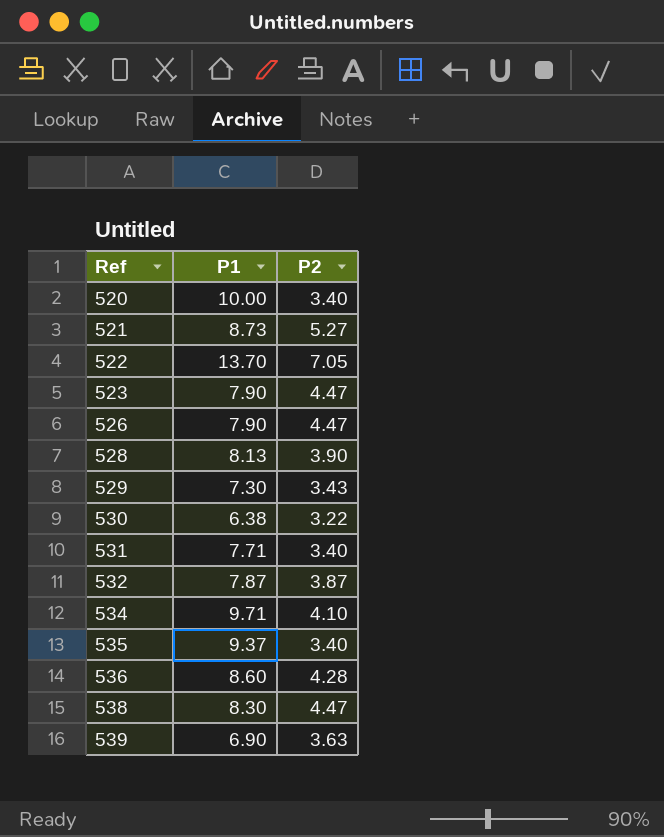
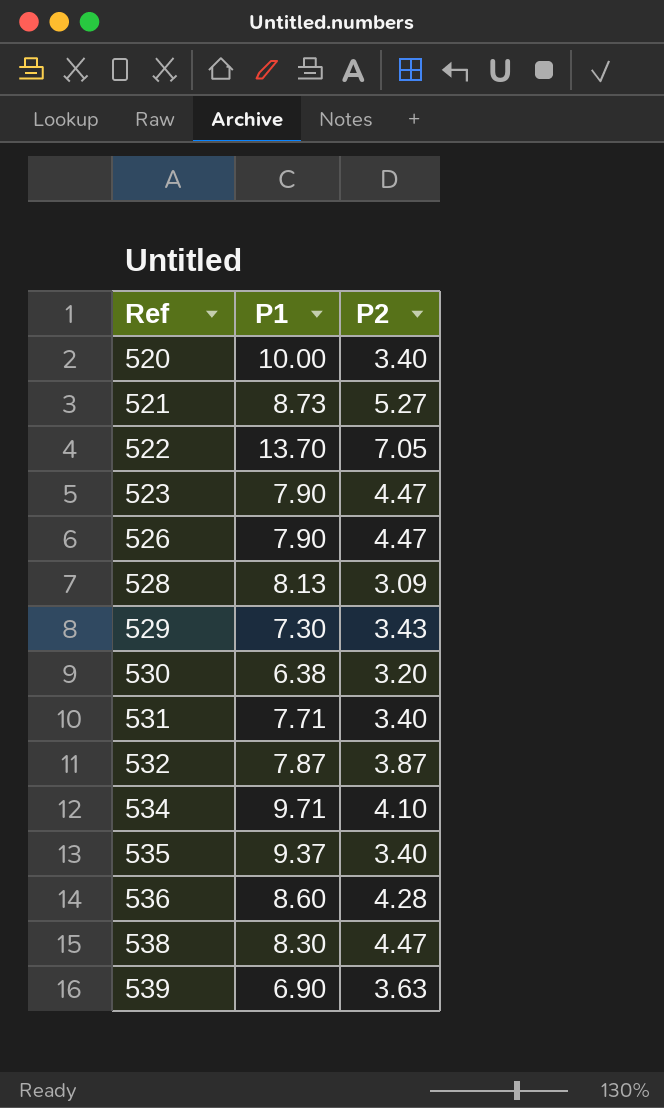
528 | P2: 3.90 -> 3.09
530 | P2: 3.22 -> 3.20

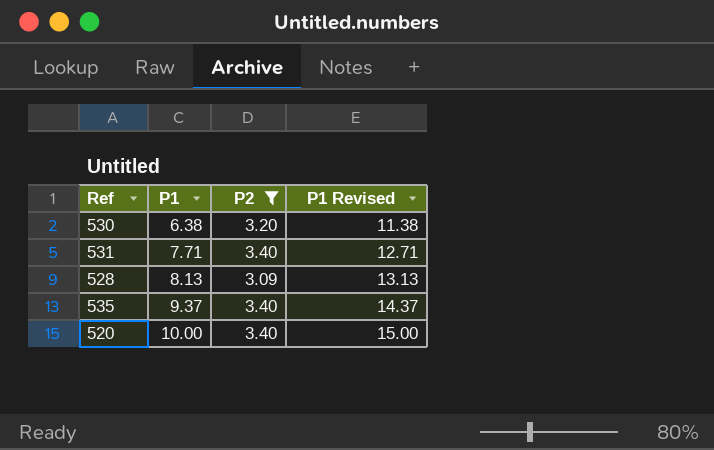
filter: none -> P2 <= 3.40
row order: Ref ascending -> P1 ascending
column P1 Revised | formula: none -> [P1] + 5

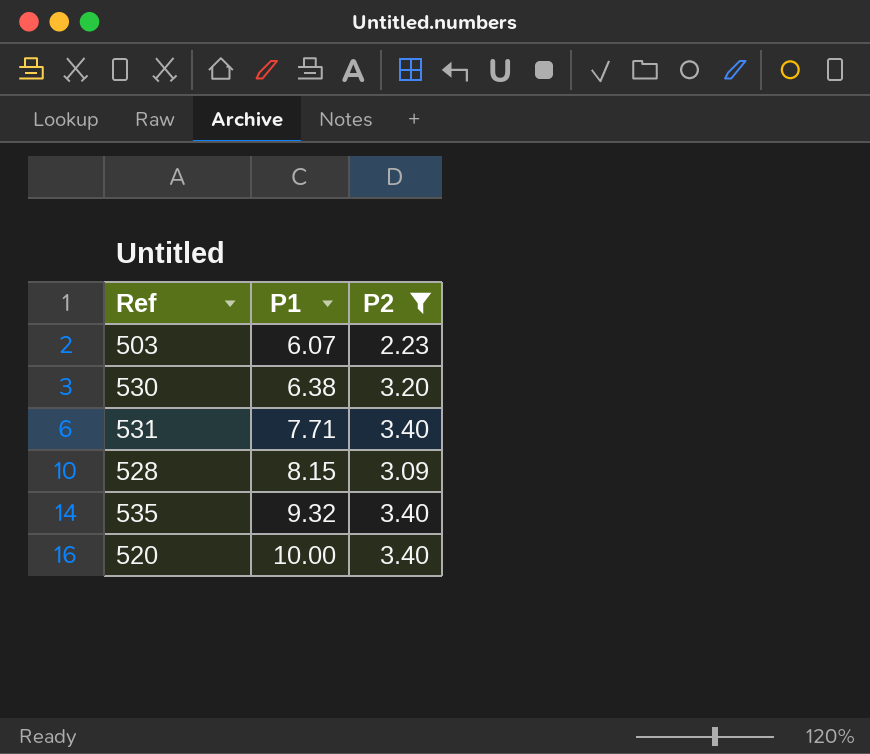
column P1 Revised | formula: [P1] + 5 -> none
row 503: none -> 6.07 | 2.23
528 | P1: 8.13 -> 8.15
535 | P1: 9.37 -> 9.32

